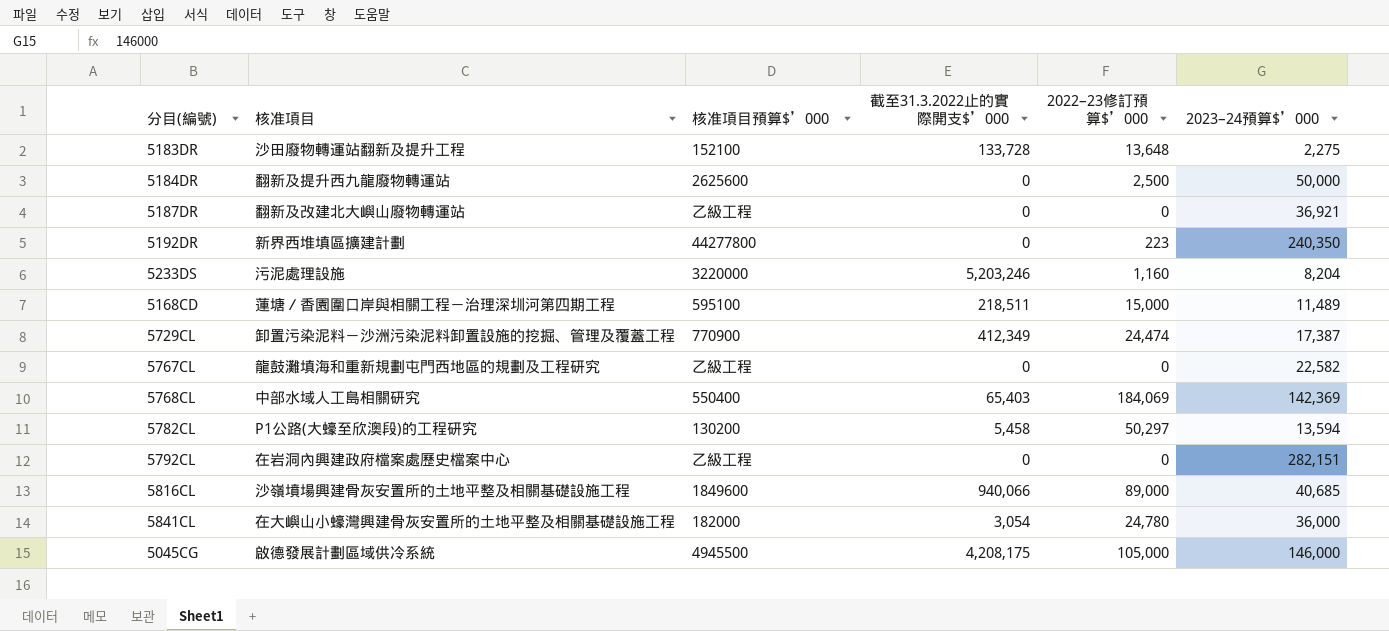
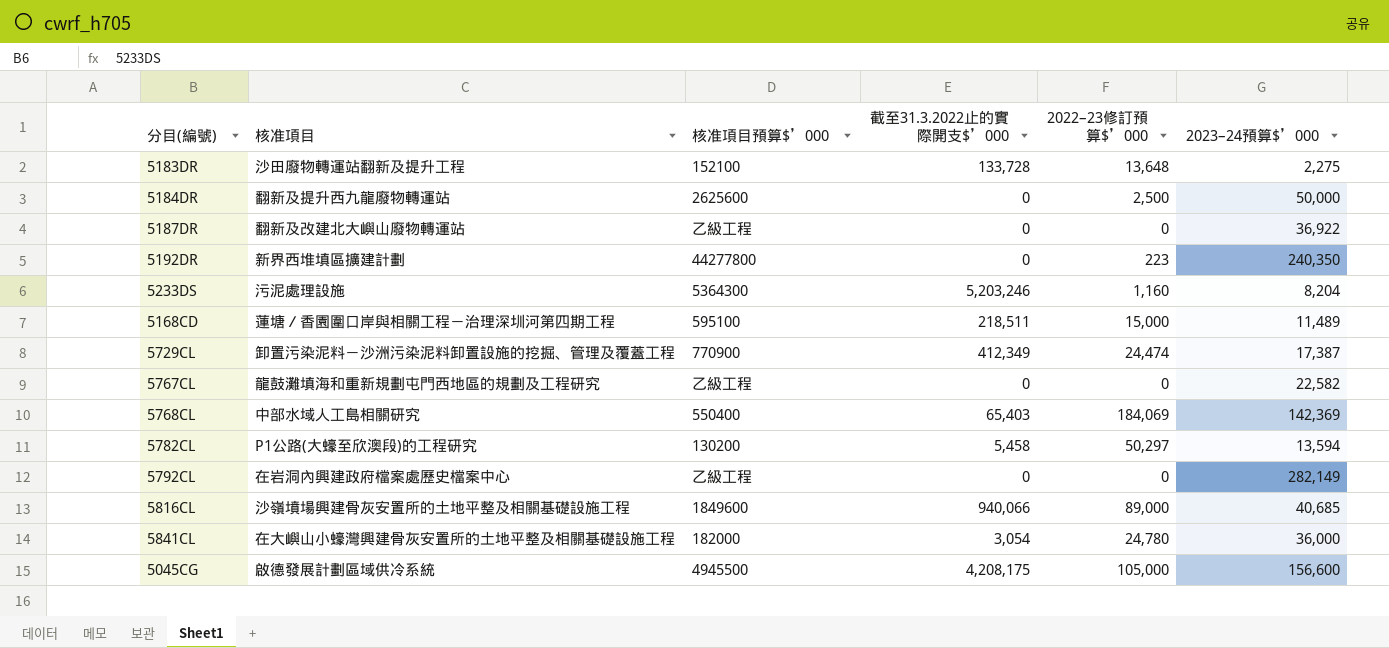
5187DR | 2023–24預算$’000: 36,921 -> 36,922
5233DS | 核准項目預算$’000: 3220000 -> 5364300
5792CL | 2023–24預算$’000: 282,151 -> 282,149
5045CG | 2023–24預算$’000: 146,000 -> 156,600

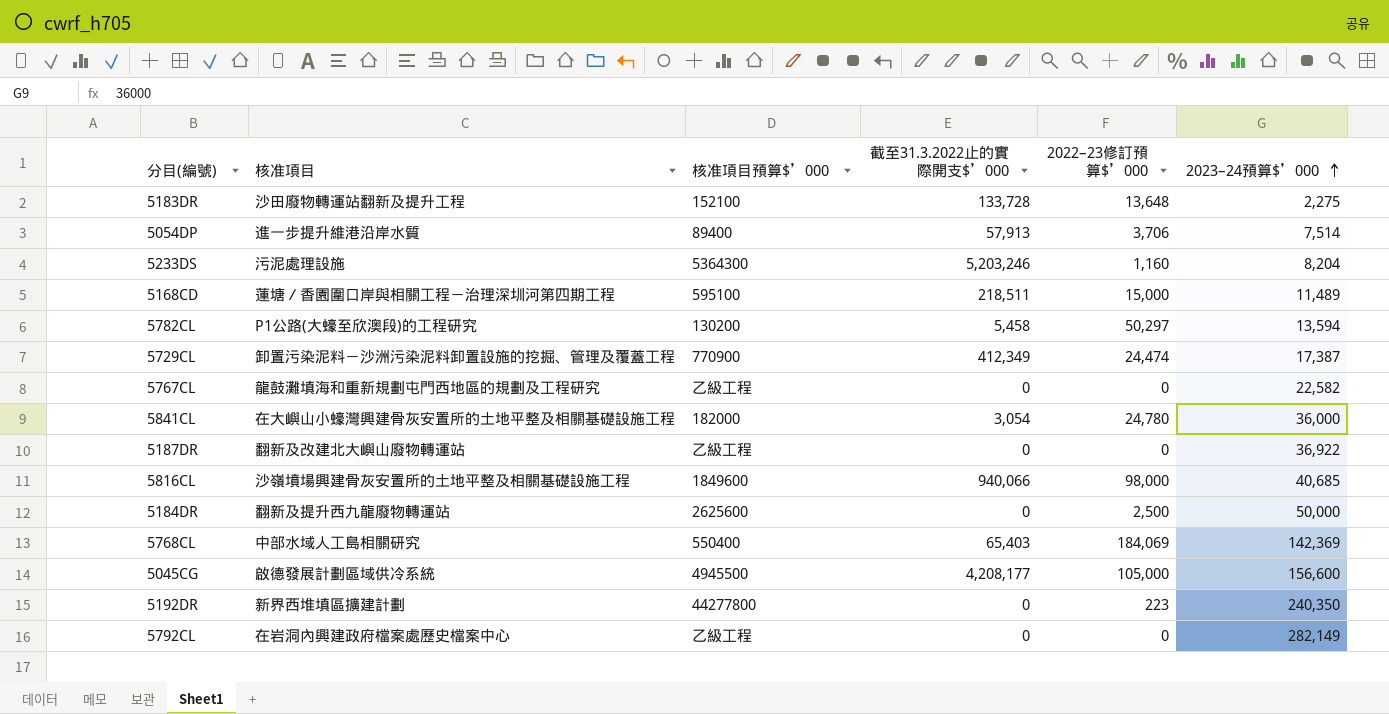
row order: none -> 2023–24預算$’000 ascending
row 5054DP: none -> 進一步提升維港沿岸水質 | 89400 | 57,913 | 3,706 | 7,514
5816CL | 2022–23修訂預算$’000: 89,000 -> 98,000
5045CG | 截至31.3.2022止的實際開支$’000: 4,208,175 -> 4,208,177

